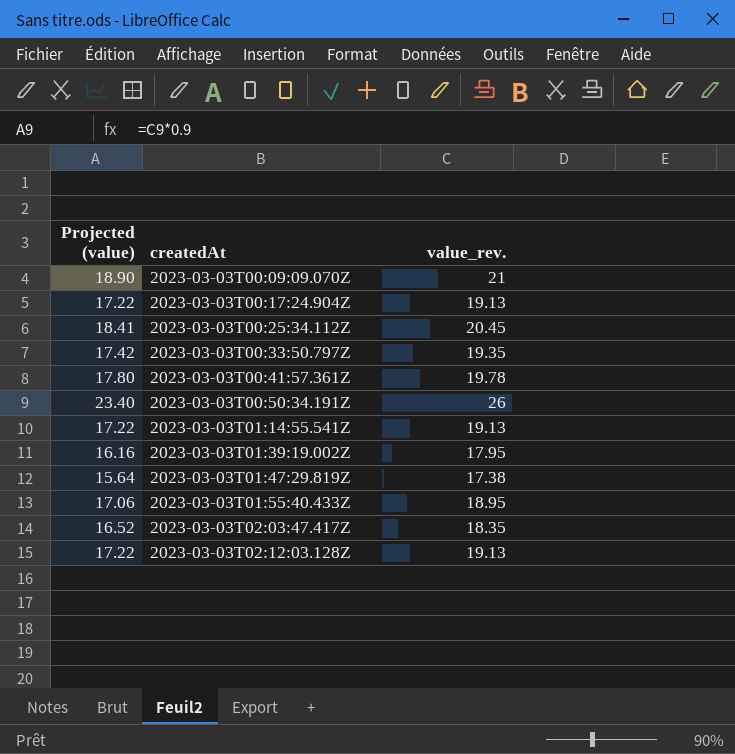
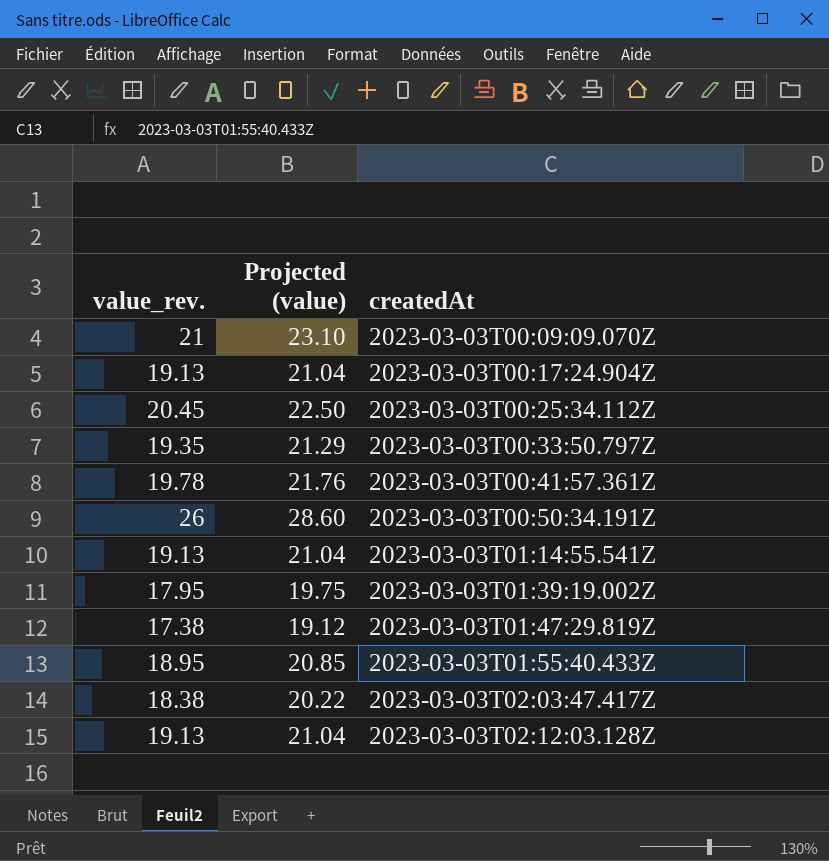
column value_rev. | position: 3 -> 1
column Projected (value) | formula: [value_rev.] * 0.9 -> [value_rev.] * 1.1
2023-03-03T02:03:47.417Z | value_rev.: 18.35 -> 18.38

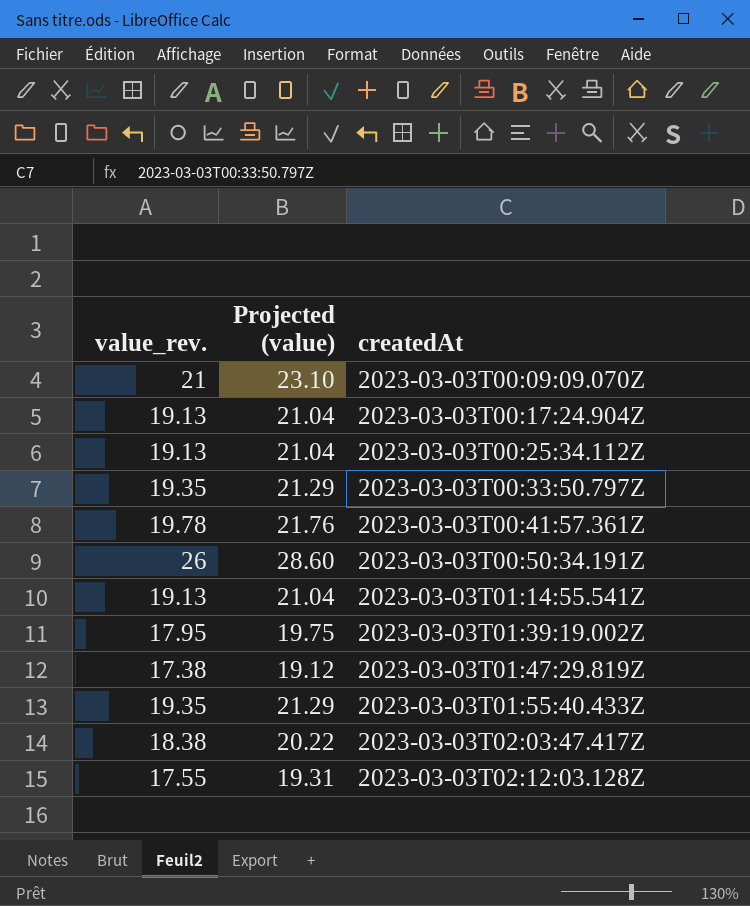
2023-03-03T00:25:34.112Z | value_rev.: 20.45 -> 19.13
2023-03-03T00:25:34.112Z | Projected (value): 22.50 -> 21.04
2023-03-03T01:55:40.433Z | value_rev.: 18.95 -> 19.35
2023-03-03T01:55:40.433Z | Projected (value): 20.85 -> 21.29
2023-03-03T02:12:03.128Z | value_rev.: 19.13 -> 17.55
2023-03-03T02:12:03.128Z | Projected (value): 21.04 -> 19.31

